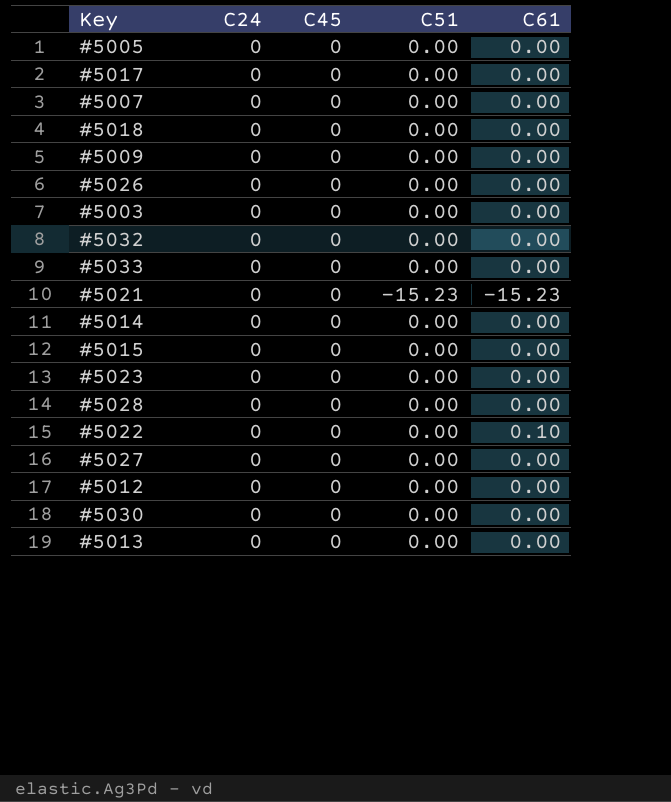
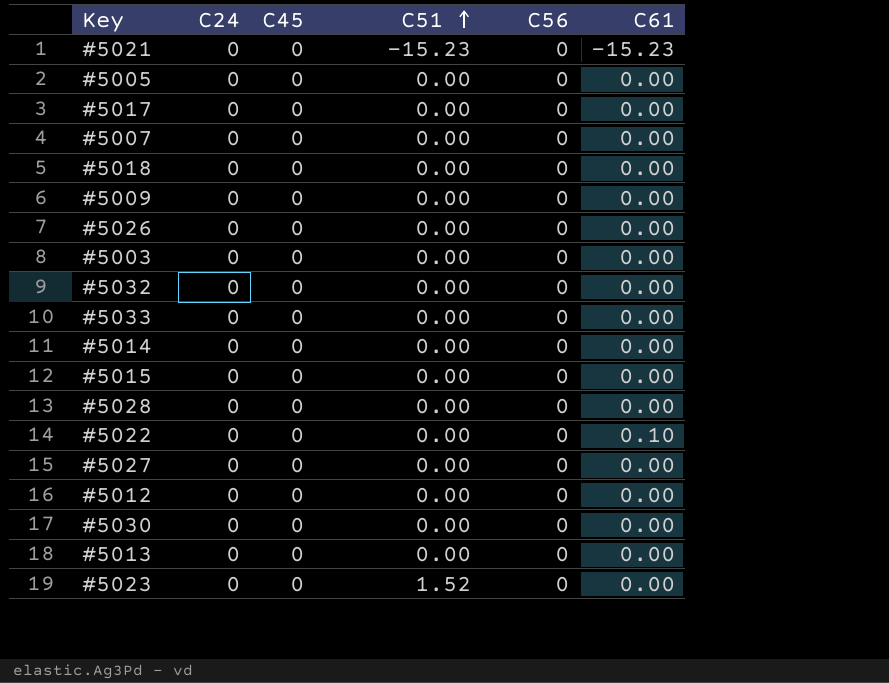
row order: none -> C51 ascending
column C56 | position: none -> 5
#5023 | C51: 0.00 -> 1.52

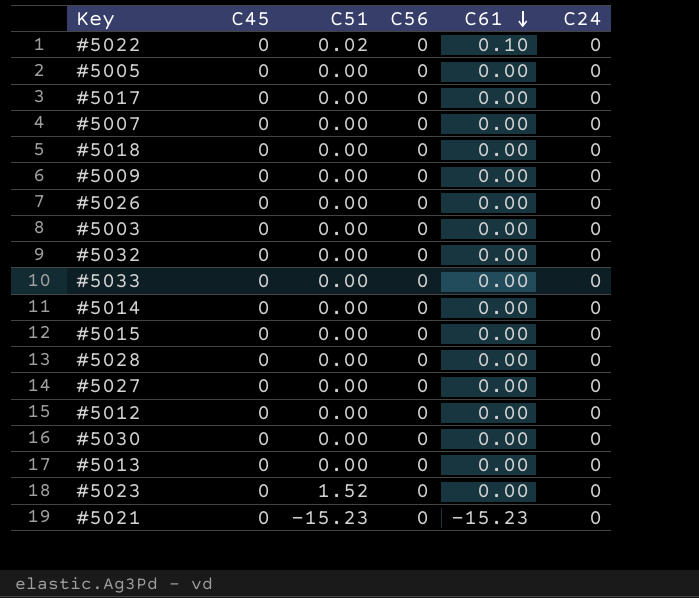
row order: C51 ascending -> C61 descending
column C24 | position: 2 -> 6
#5022 | C51: 0.00 -> 0.02

